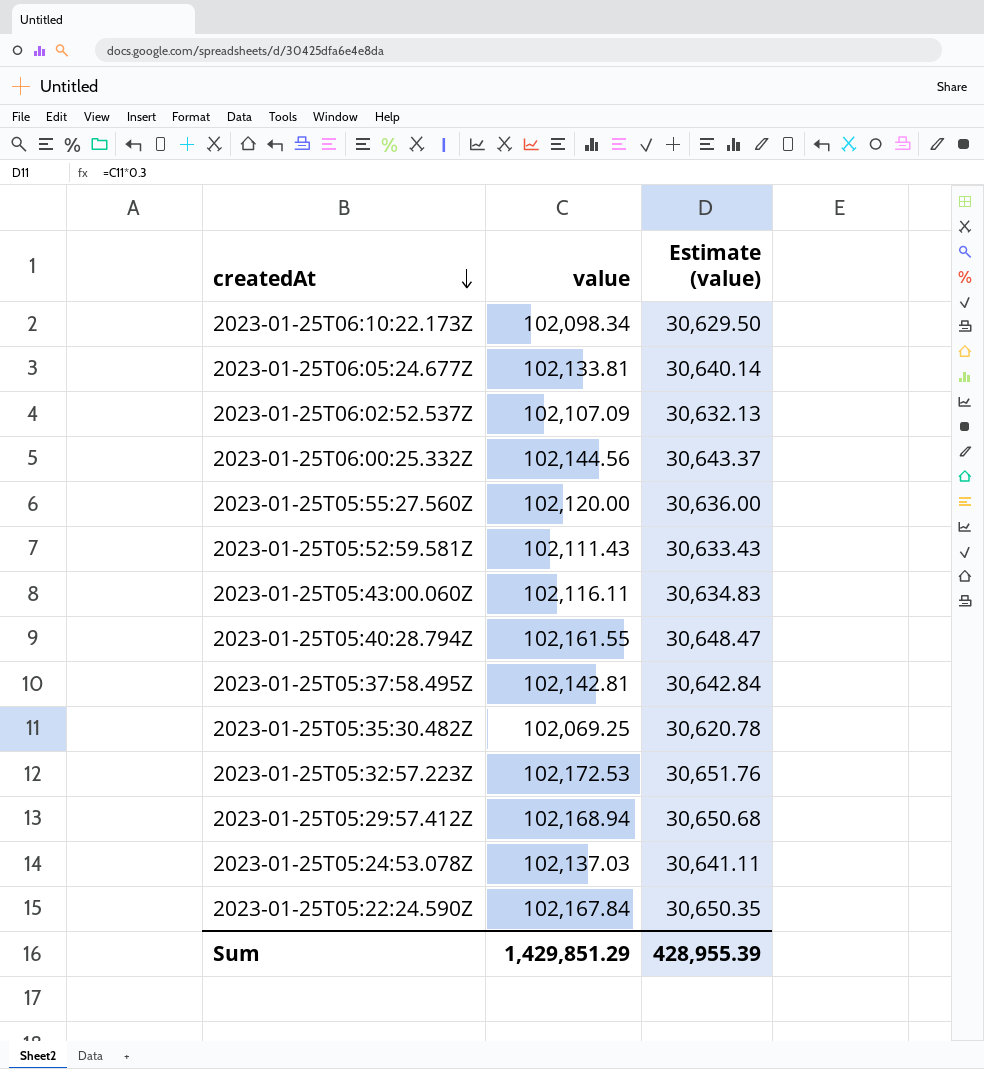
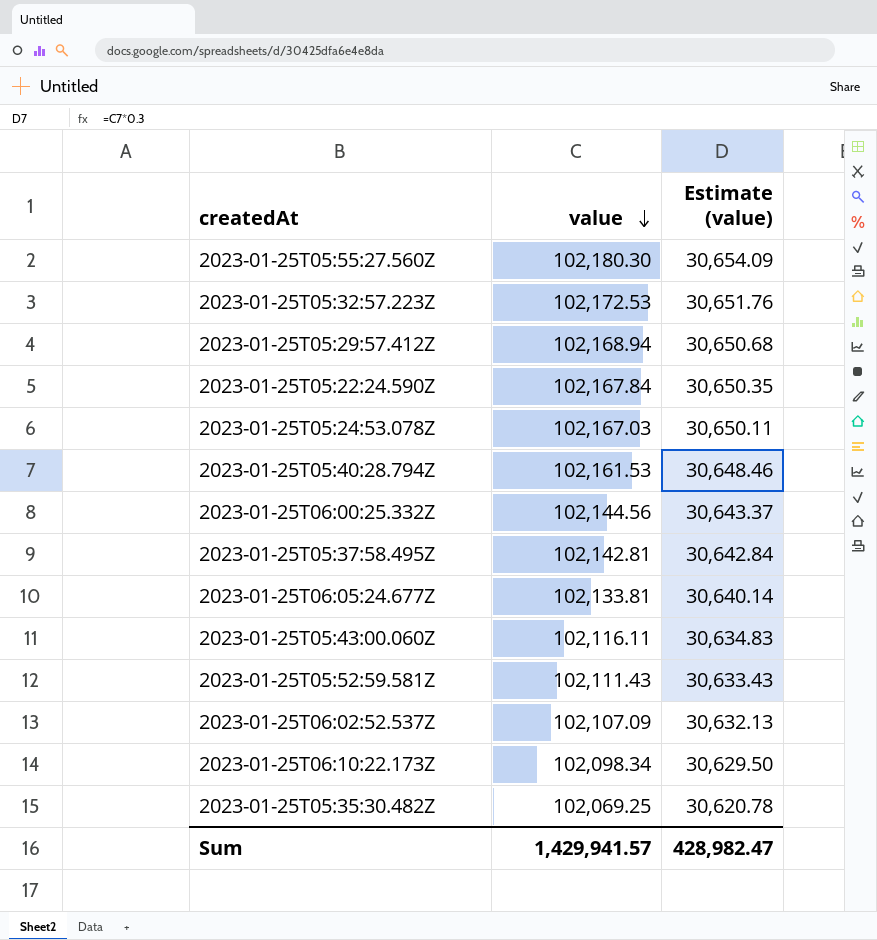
row order: createdAt descending -> value descending
2023-01-25T05:55:27.560Z | value: 102,120.00 -> 102,180.30
2023-01-25T05:55:27.560Z | Estimate (value): 30,636.00 -> 30,654.09
2023-01-25T05:24:53.078Z | value: 102,137.03 -> 102,167.03
2023-01-25T05:24:53.078Z | Estimate (value): 30,641.11 -> 30,650.11
2023-01-25T05:40:28.794Z | value: 102,161.55 -> 102,161.53
2023-01-25T05:40:28.794Z | Estimate (value): 30,648.47 -> 30,648.46
Sum | value: 1,429,851.29 -> 1,429,941.57
Sum | Estimate (value): 428,955.39 -> 428,982.47

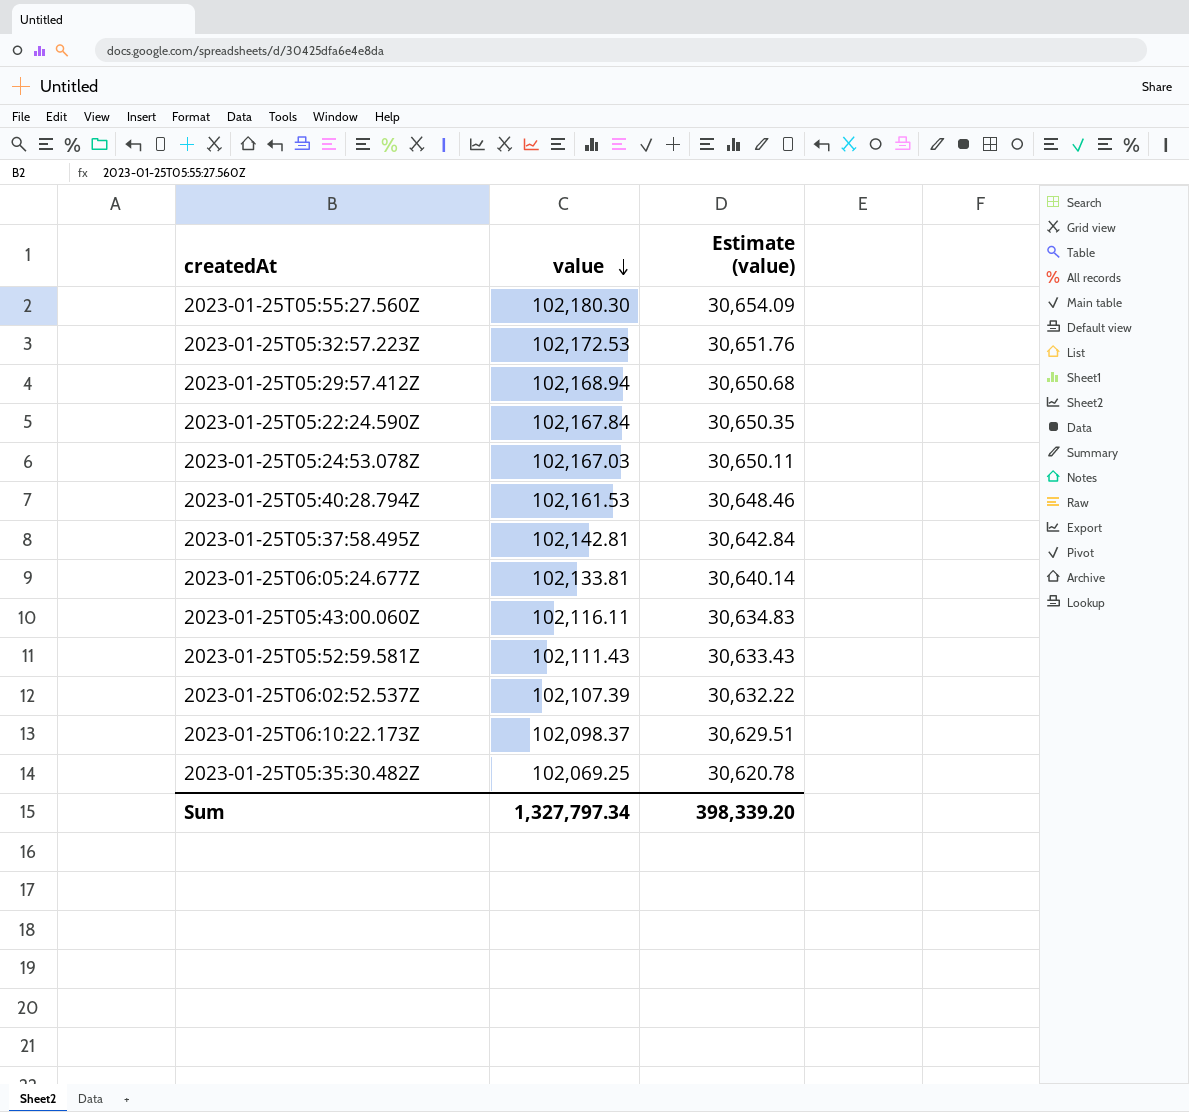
row 2023-01-25T06:00:25.332Z: 102,144.56 | 30,643.37 -> none
2023-01-25T06:02:52.537Z | value: 102,107.09 -> 102,107.39
2023-01-25T06:02:52.537Z | Estimate (value): 30,632.13 -> 30,632.22
2023-01-25T06:10:22.173Z | value: 102,098.34 -> 102,098.37
2023-01-25T06:10:22.173Z | Estimate (value): 30,629.50 -> 30,629.51
Sum | value: 1,429,941.57 -> 1,327,797.34
Sum | Estimate (value): 428,982.47 -> 398,339.20

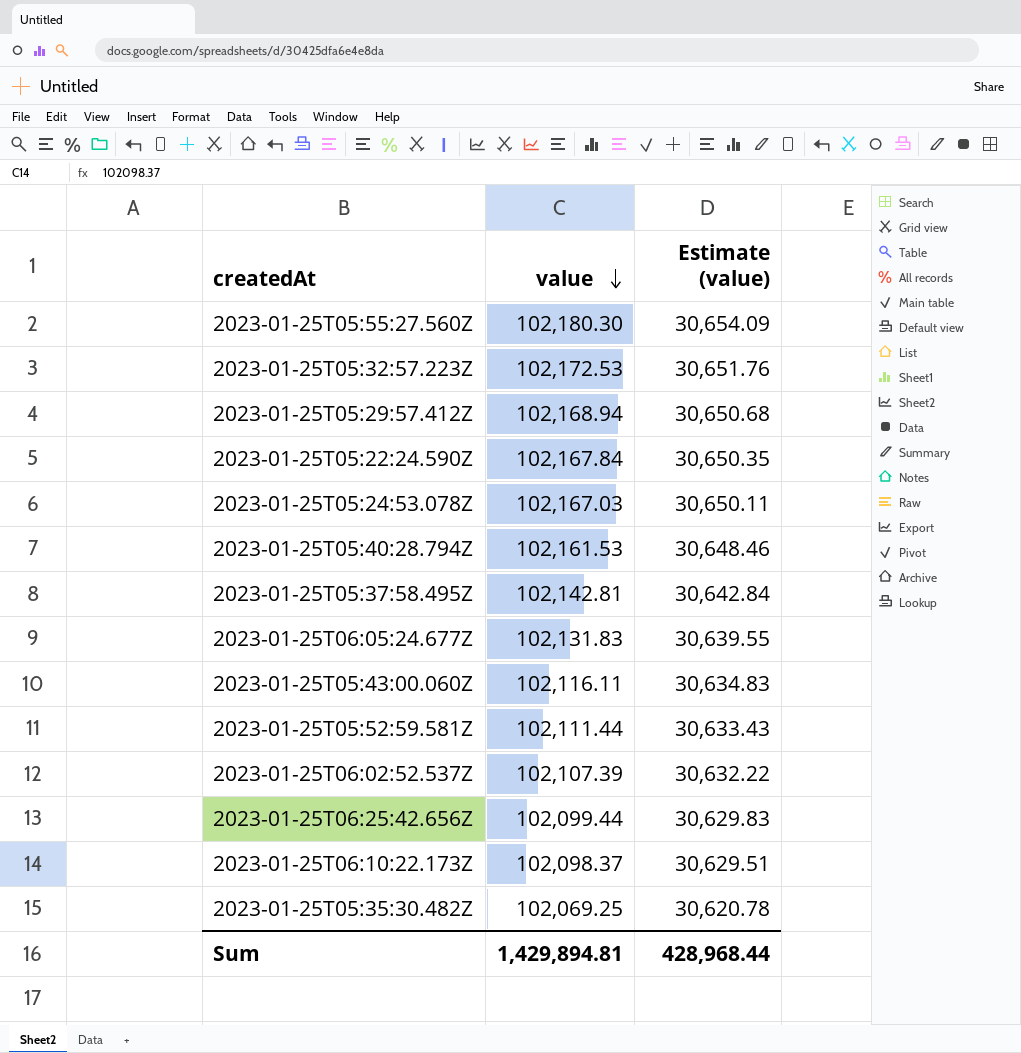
2023-01-25T06:05:24.677Z | value: 102,133.81 -> 102,131.83
2023-01-25T06:05:24.677Z | Estimate (value): 30,640.14 -> 30,639.55
2023-01-25T05:52:59.581Z | value: 102,111.43 -> 102,111.44
row 2023-01-25T06:25:42.656Z: none -> 102,099.44 | 30,629.83
Sum | value: 1,327,797.34 -> 1,429,894.81
Sum | Estimate (value): 398,339.20 -> 428,968.44

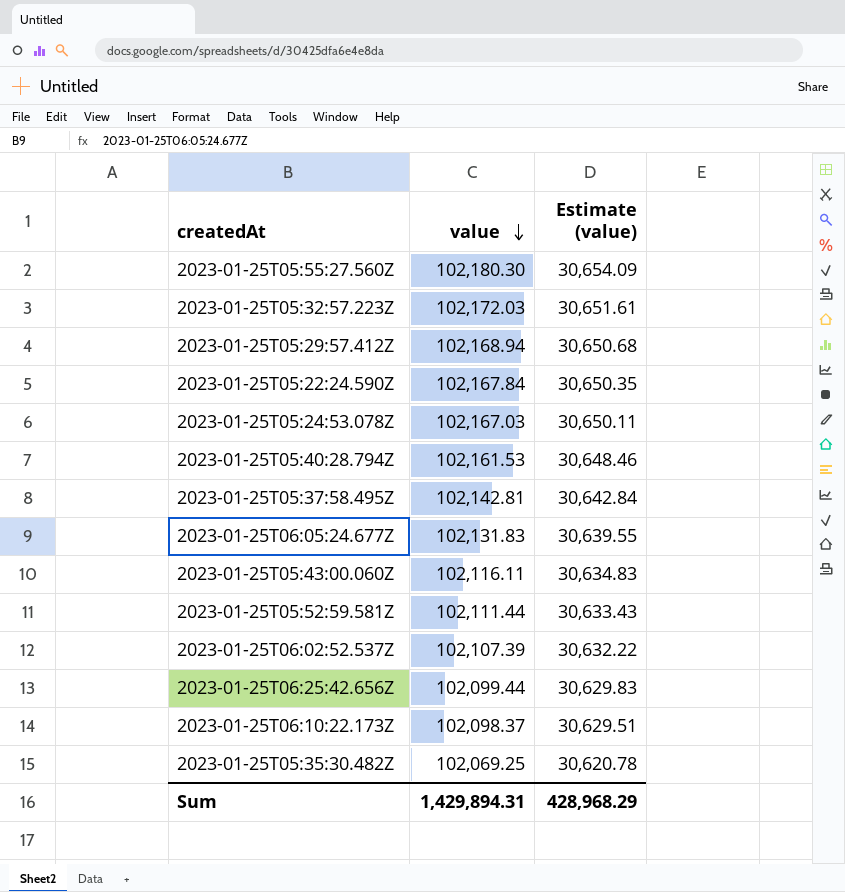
2023-01-25T05:32:57.223Z | value: 102,172.53 -> 102,172.03
2023-01-25T05:32:57.223Z | Estimate (value): 30,651.76 -> 30,651.61
Sum | value: 1,429,894.81 -> 1,429,894.31
Sum | Estimate (value): 428,968.44 -> 428,968.29

